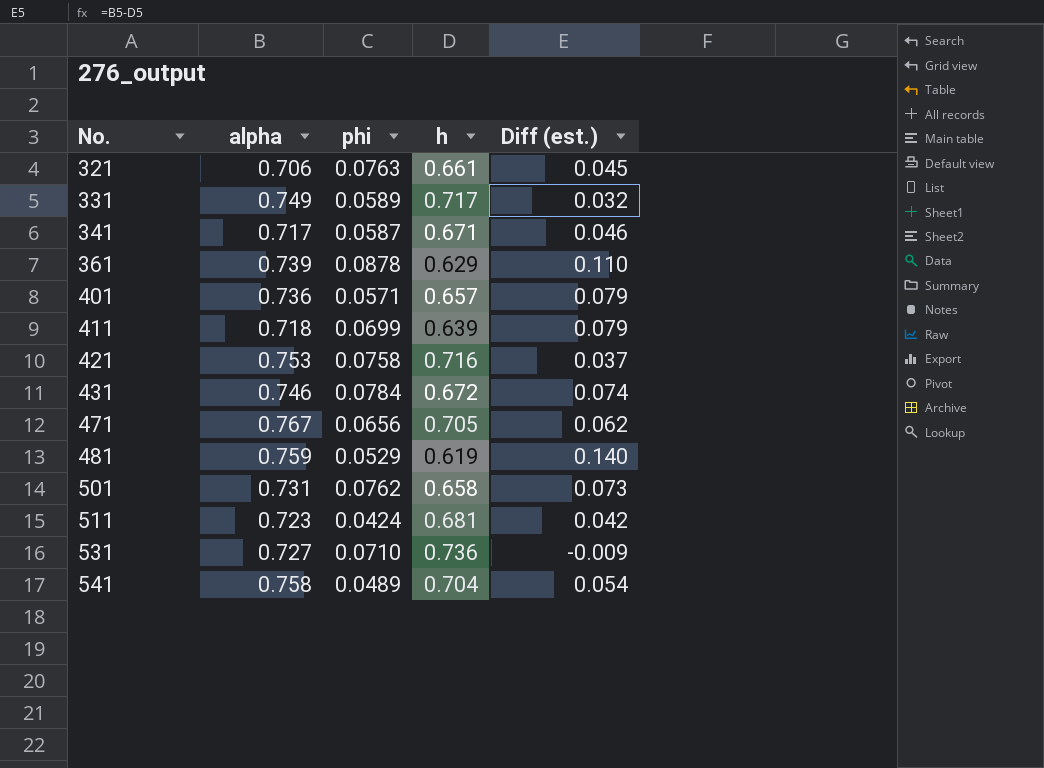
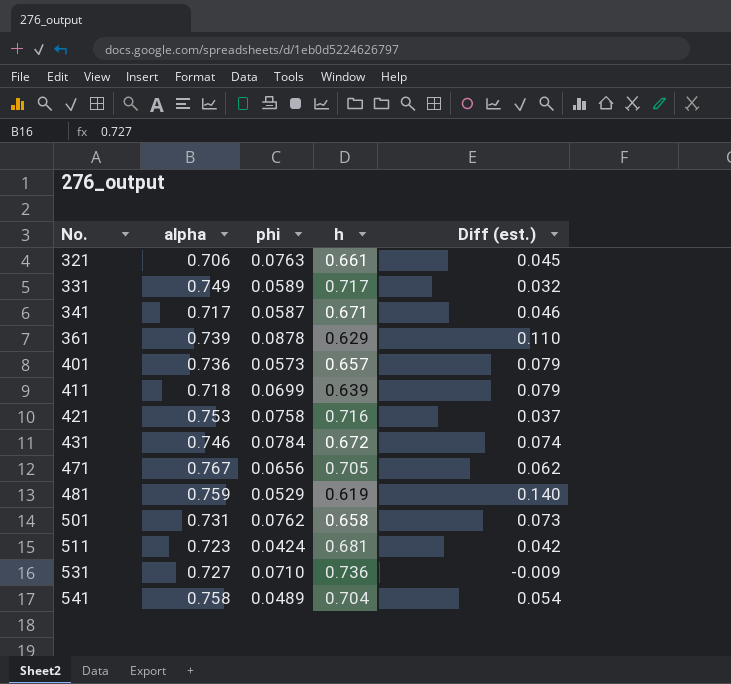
401 | phi: 0.0571 -> 0.0573

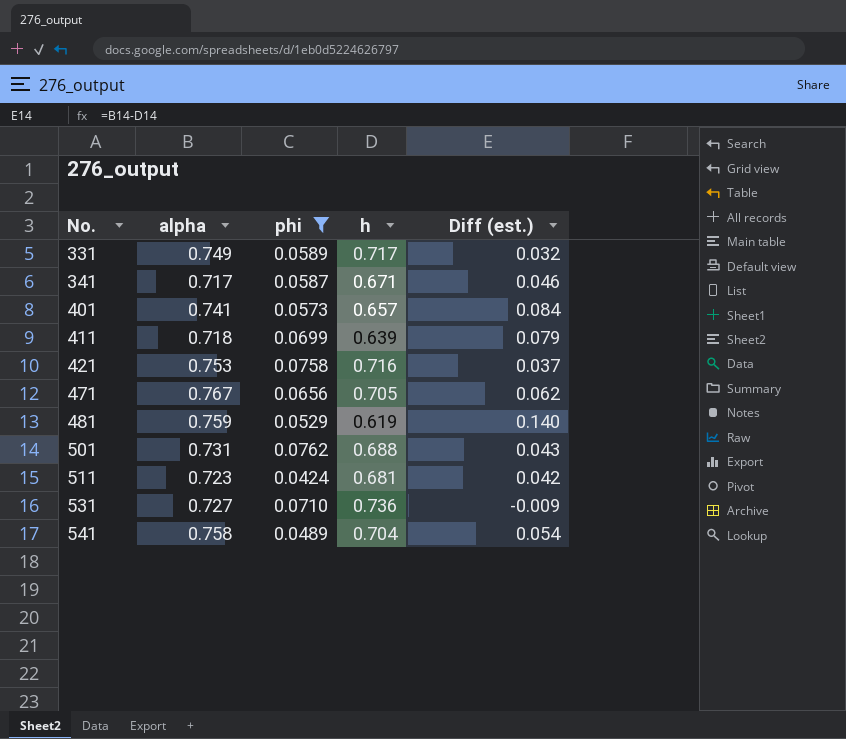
filter: none -> phi <= 0.0762
401 | alpha: 0.736 -> 0.741
401 | Diff (est.): 0.079 -> 0.084
501 | h: 0.658 -> 0.688
501 | Diff (est.): 0.073 -> 0.043

